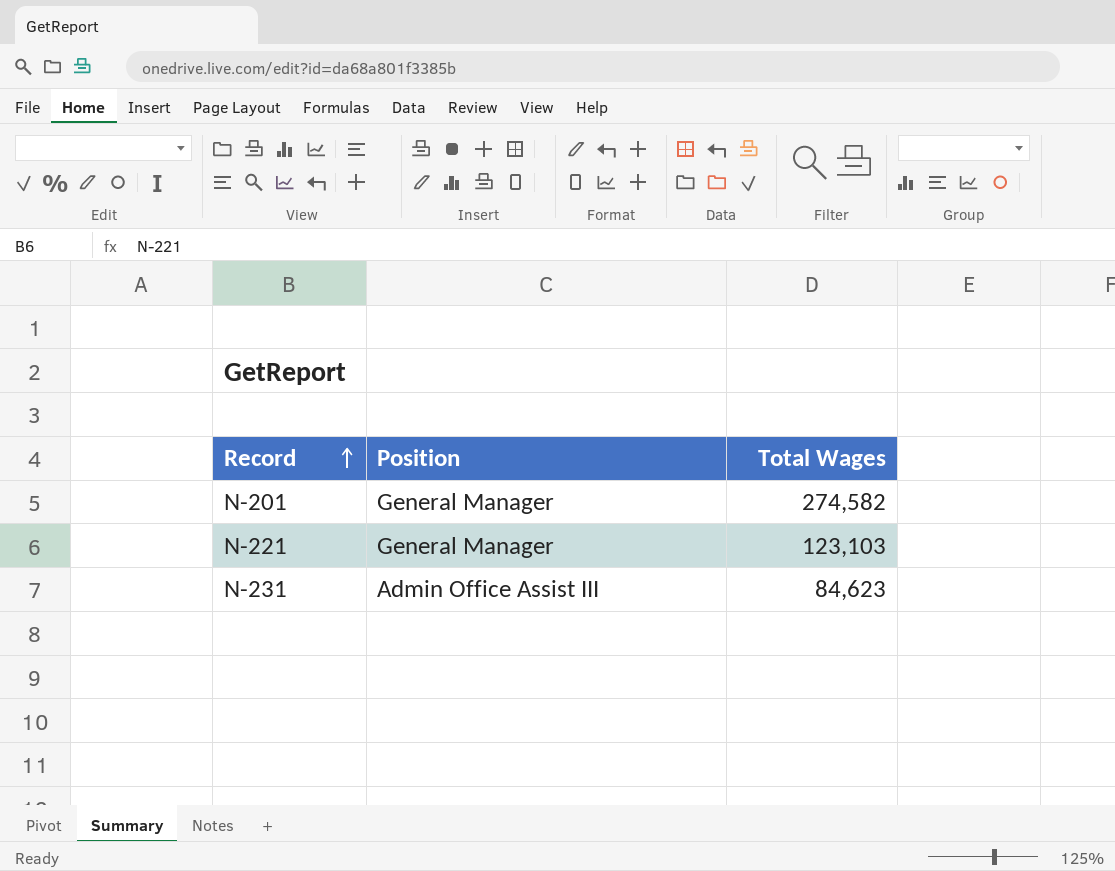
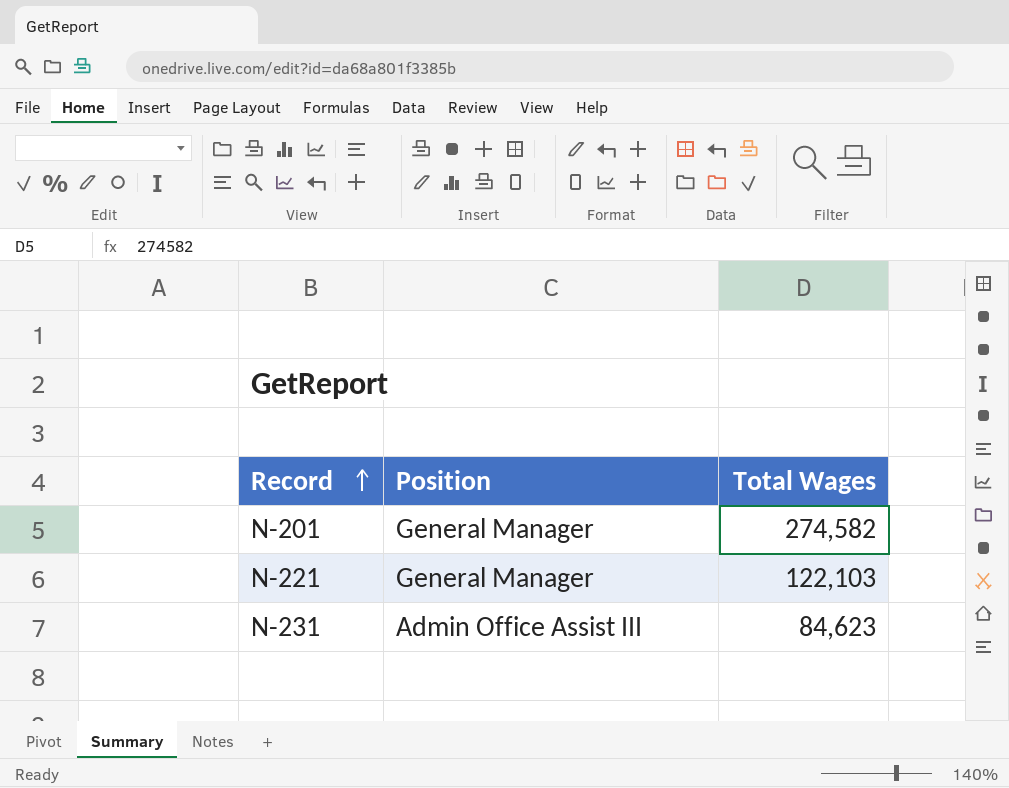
N-221 | Total Wages: 123,103 -> 122,103

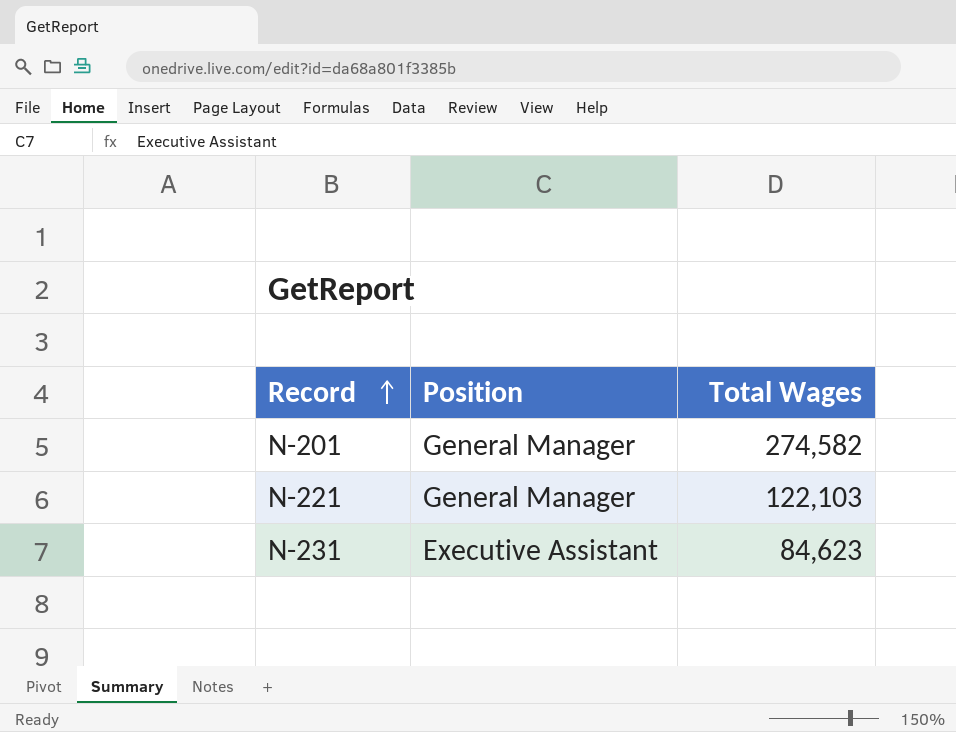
N-231 | Position: Admin Office Assist III -> Executive Assistant

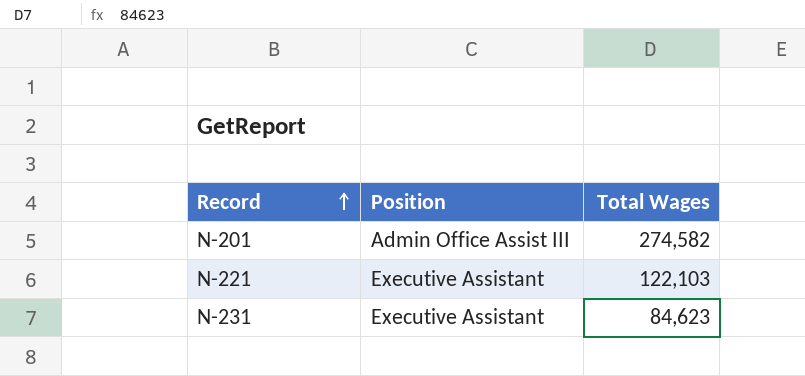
N-201 | Position: General Manager -> Admin Office Assist III
N-221 | Position: General Manager -> Executive Assistant

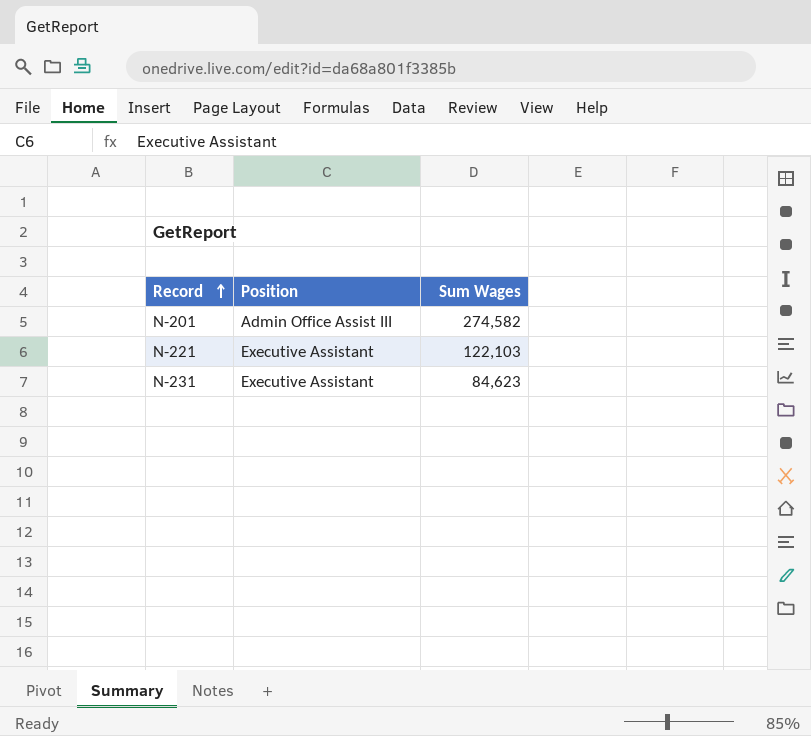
column name: Total Wages -> Sum Wages

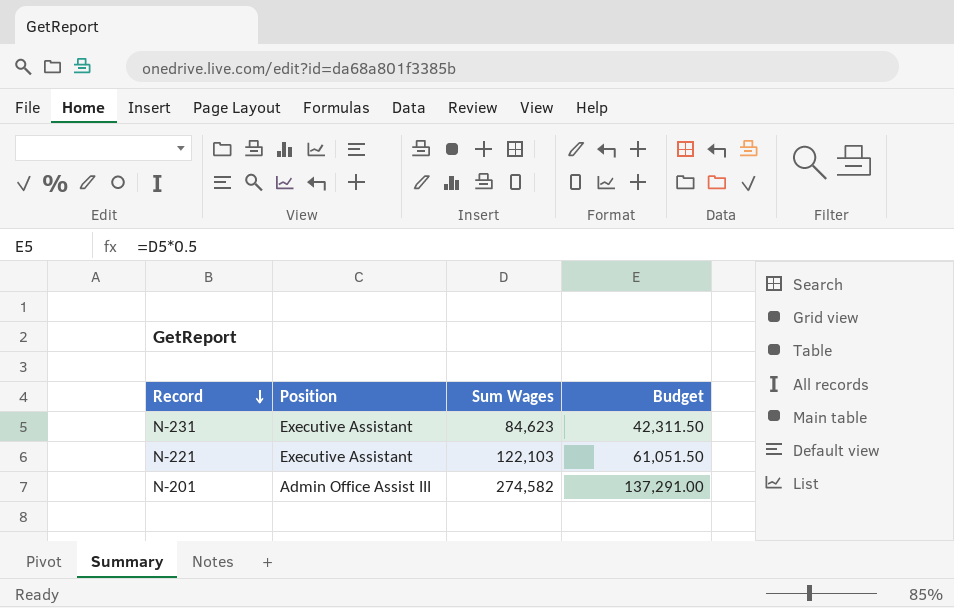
row order: Record ascending -> Record descending
column Budget | formula: none -> [Sum Wages] * 0.5

